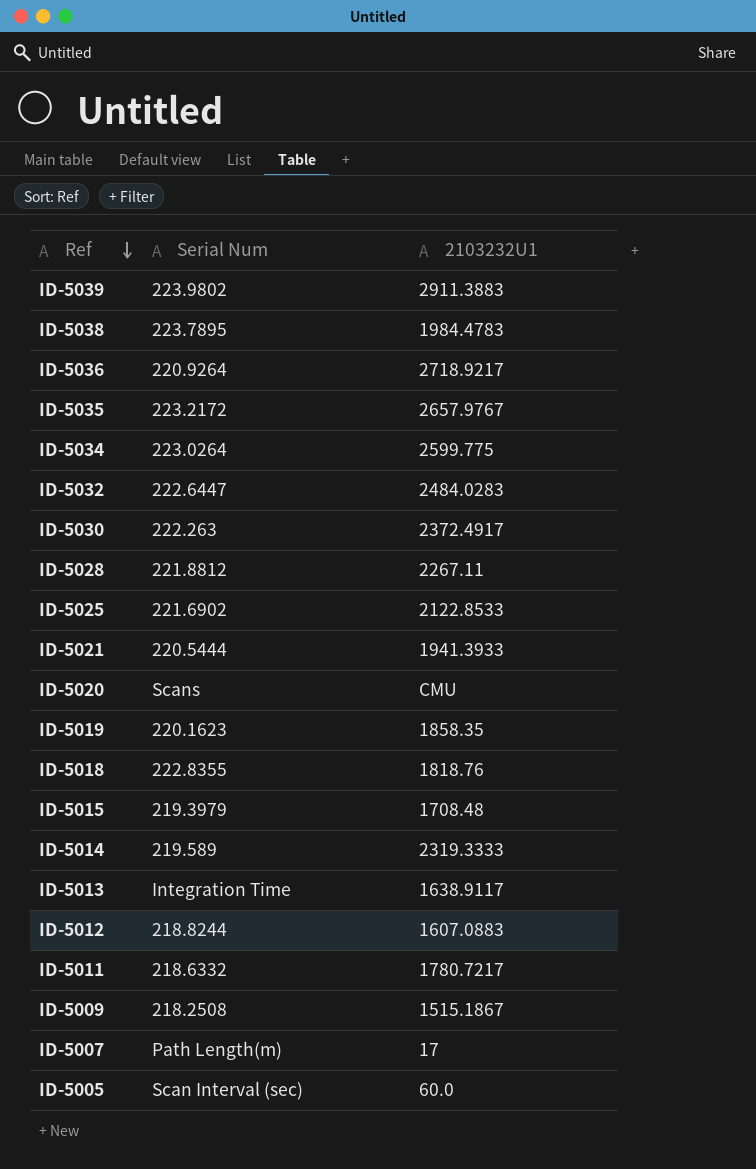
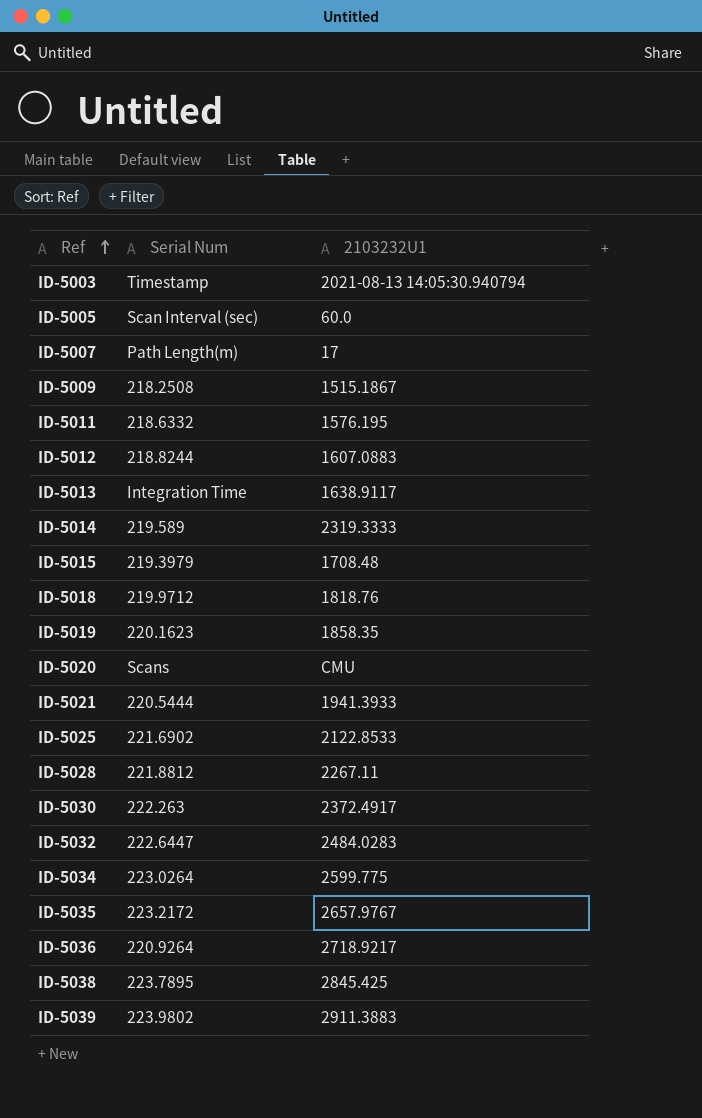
row order: Ref descending -> Ref ascending
row ID-5003: none -> Timestamp | 2021-08-13 14:05:30.940794
ID-5011 | 2103232U1: 1780.7217 -> 1576.195
ID-5018 | Serial Num: 222.8355 -> 219.9712
ID-5038 | 2103232U1: 1984.4783 -> 2845.425

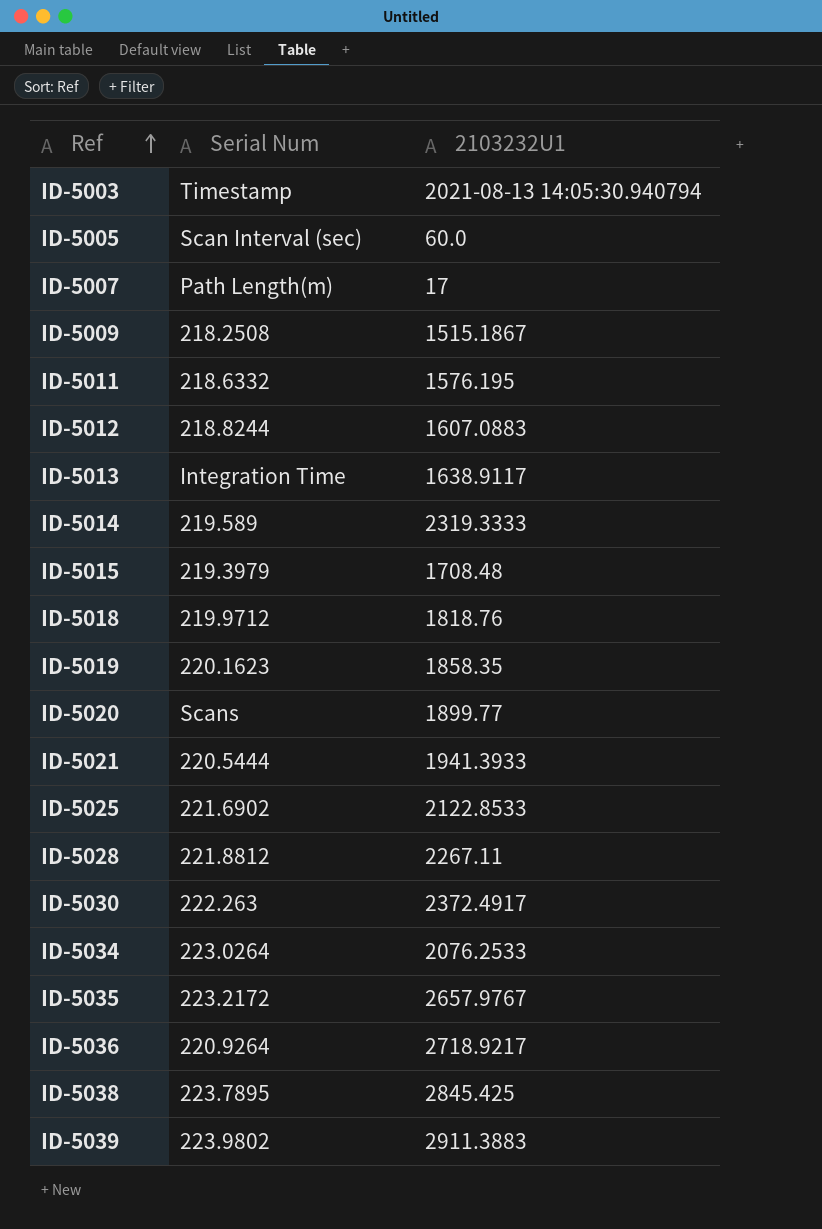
row ID-5032: 222.6447 | 2484.0283 -> none
ID-5020 | 2103232U1: CMU -> 1899.77
ID-5034 | 2103232U1: 2599.775 -> 2076.2533

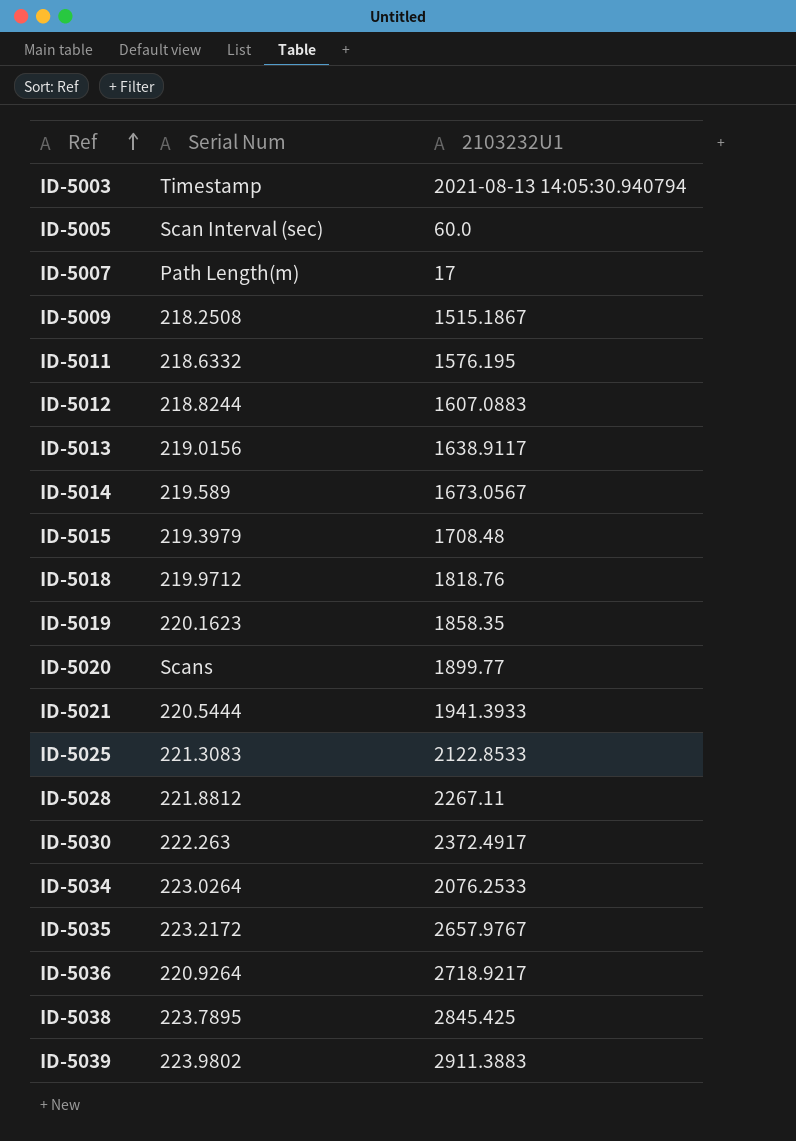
ID-5013 | Serial Num: Integration Time -> 219.0156
ID-5014 | 2103232U1: 2319.3333 -> 1673.0567
ID-5025 | Serial Num: 221.6902 -> 221.3083

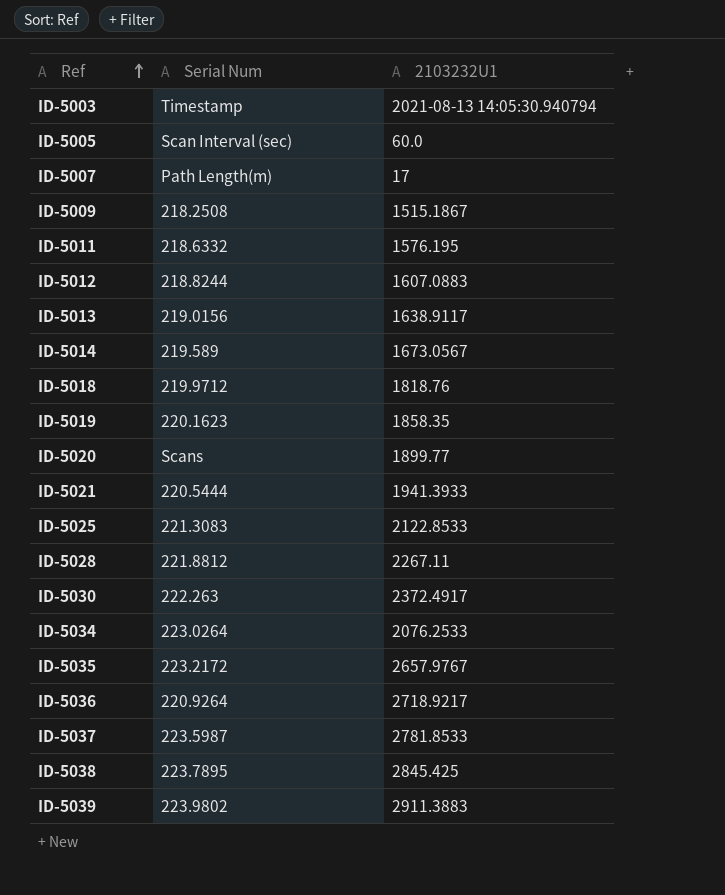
row ID-5015: 219.3979 | 1708.48 -> none
row ID-5037: none -> 223.5987 | 2781.8533

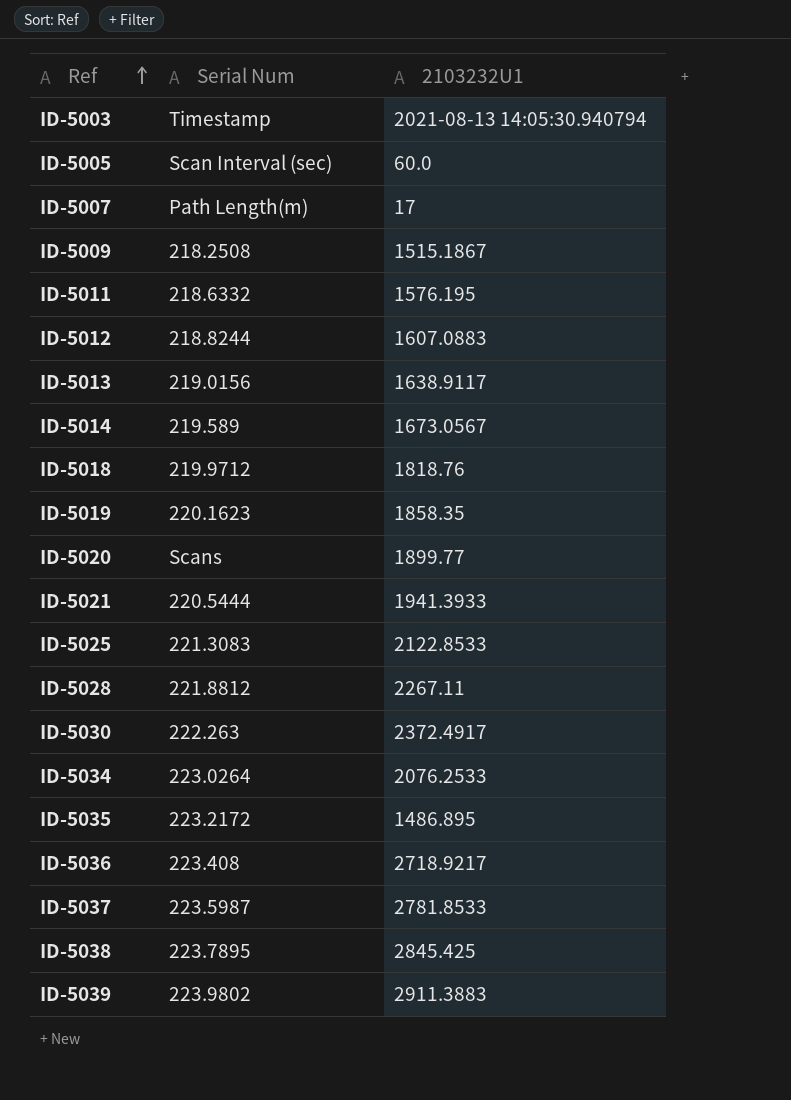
ID-5035 | 2103232U1: 2657.9767 -> 1486.895
ID-5036 | Serial Num: 220.9264 -> 223.408

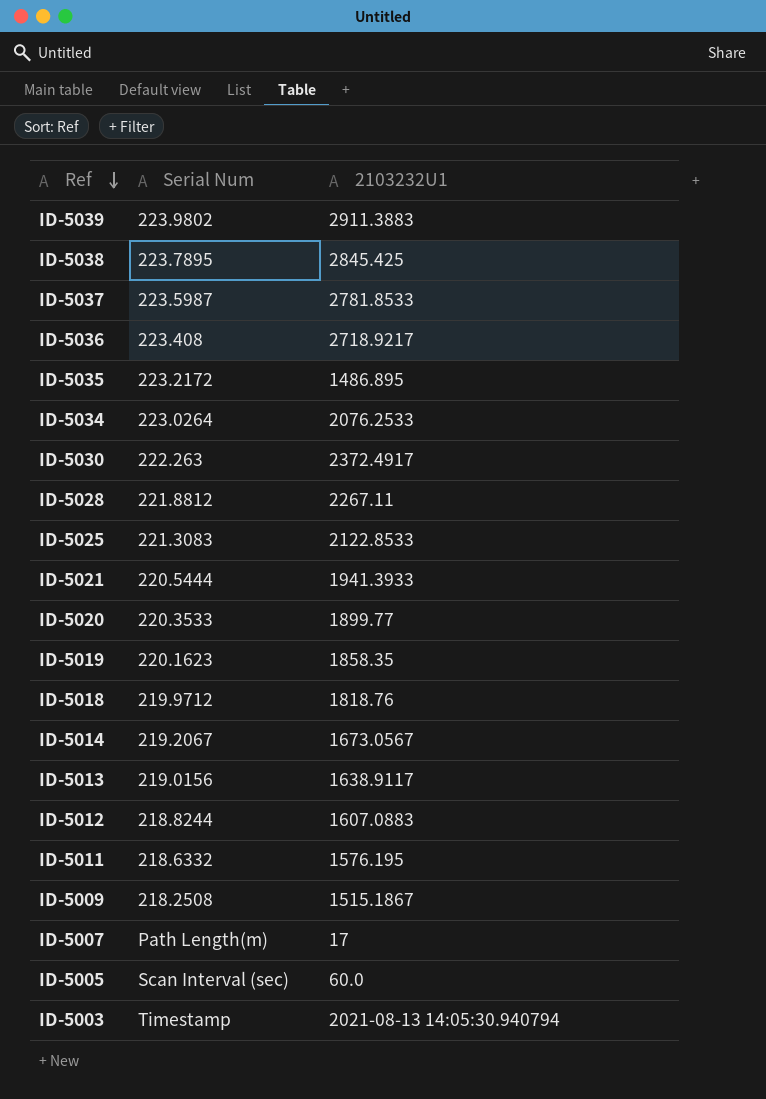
row order: Ref ascending -> Ref descending
ID-5020 | Serial Num: Scans -> 220.3533
ID-5014 | Serial Num: 219.589 -> 219.2067

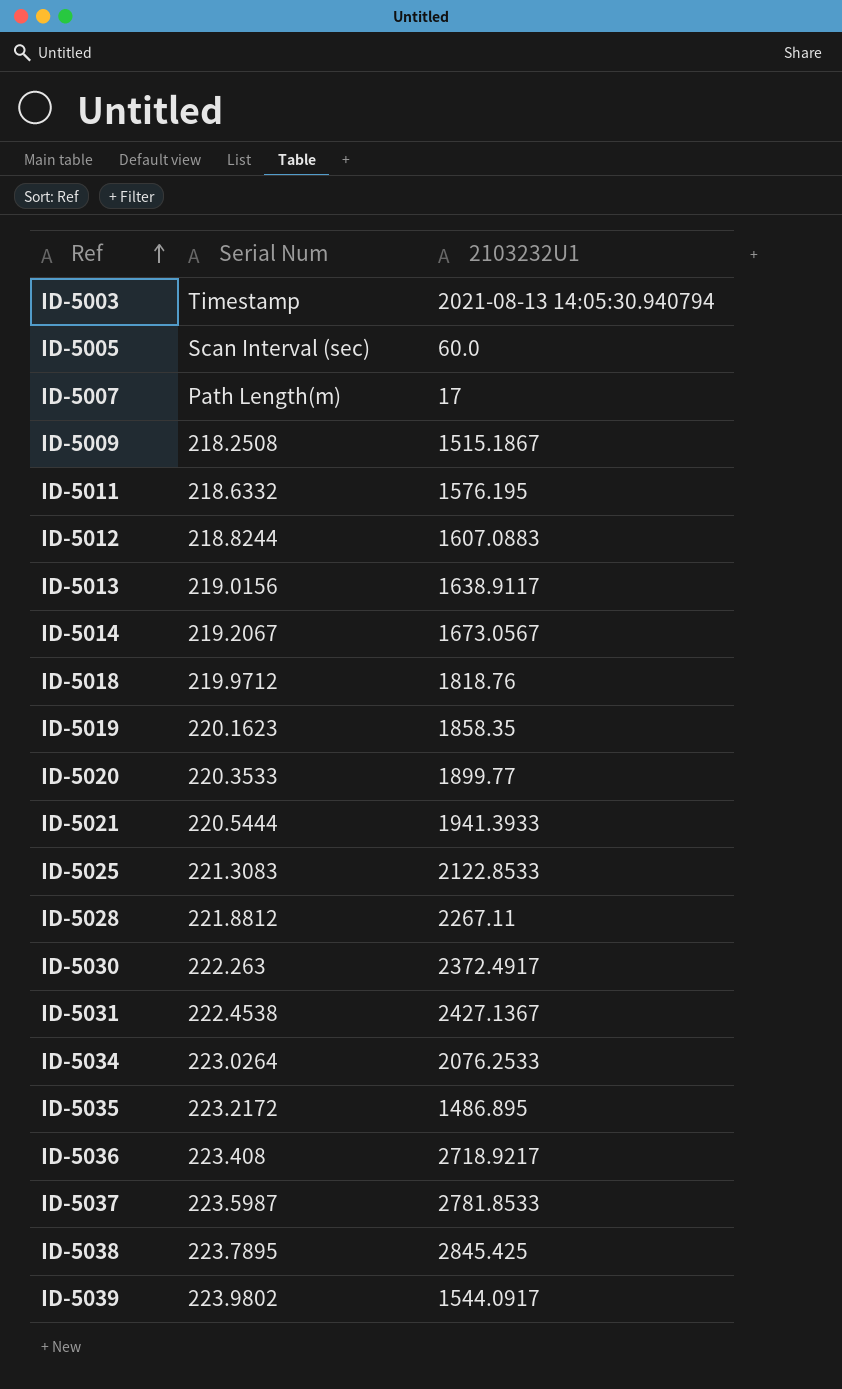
row order: Ref descending -> Ref ascending
row ID-5031: none -> 222.4538 | 2427.1367
ID-5039 | 2103232U1: 2911.3883 -> 1544.0917

